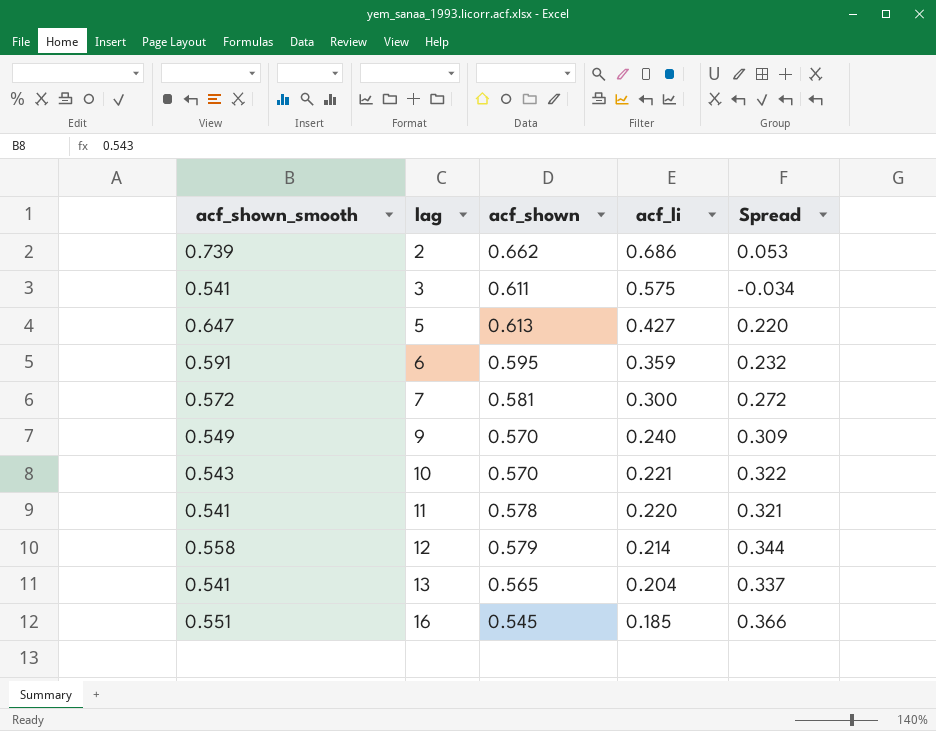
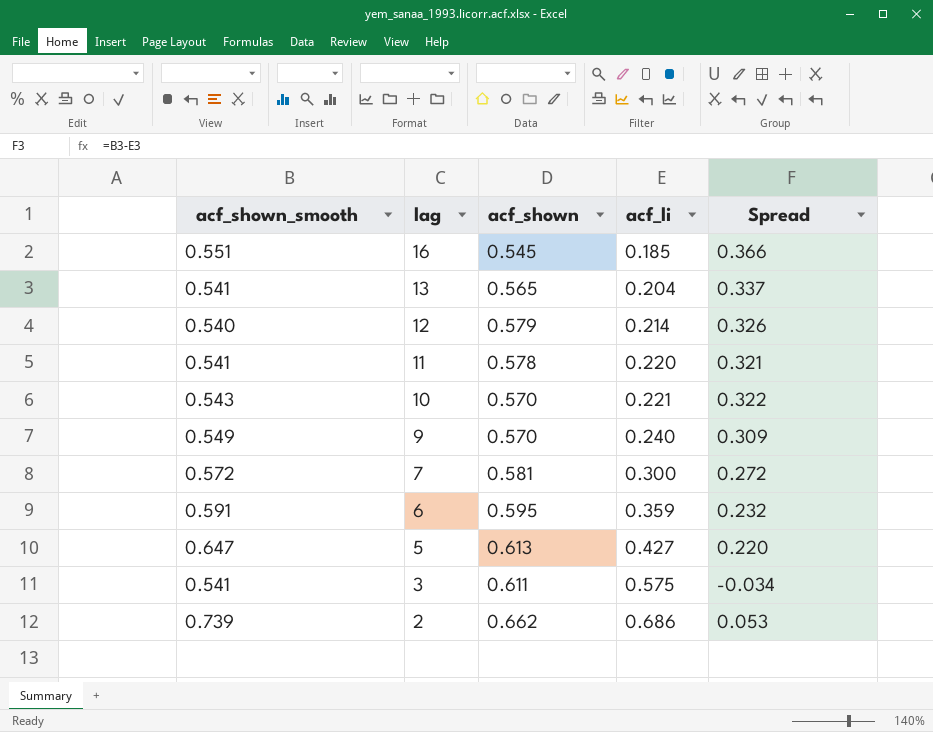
row order: lag ascending -> lag descending
12 | acf_shown_smooth: 0.558 -> 0.540
12 | Spread: 0.344 -> 0.326

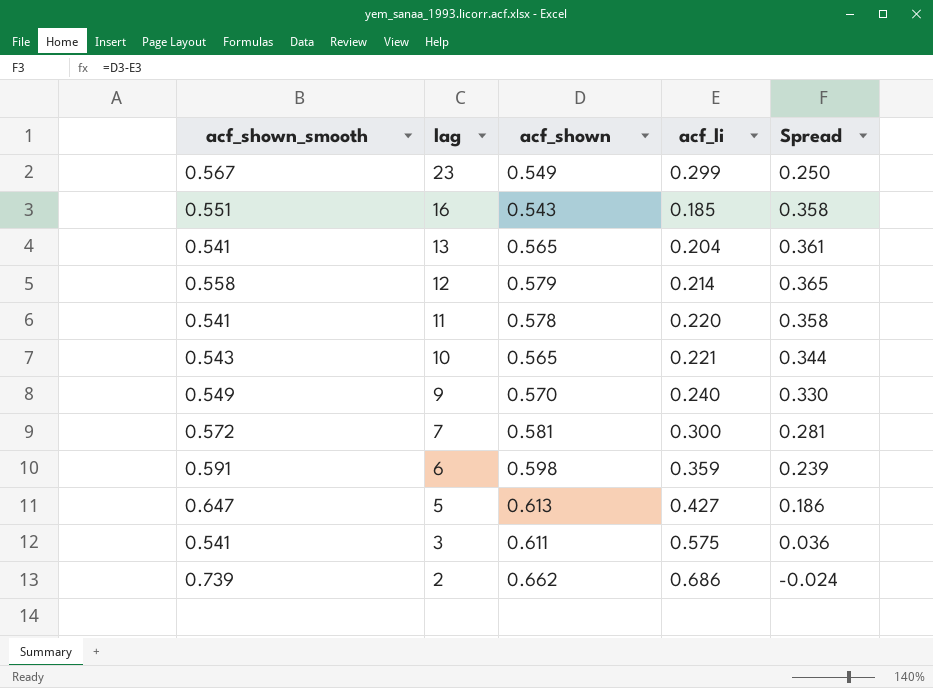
column Spread | formula: [acf_shown_smooth] - [acf_li] -> [acf_shown] - [acf_li]
row 23: none -> 0.567 | 0.549 | 0.299 | 0.250
16 | acf_shown: 0.545 -> 0.543
12 | acf_shown_smooth: 0.540 -> 0.558
10 | acf_shown: 0.570 -> 0.565
6 | acf_shown: 0.595 -> 0.598

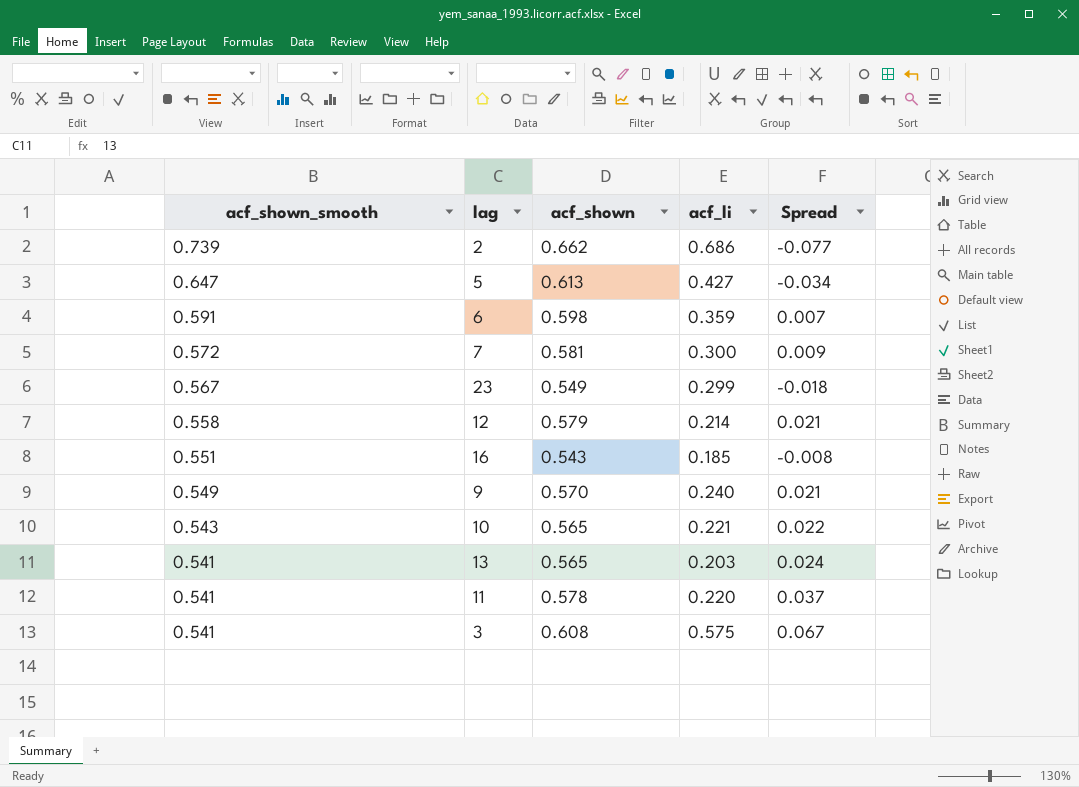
row order: lag descending -> acf_shown_smooth descending
column Spread | formula: [acf_shown] - [acf_li] -> [acf_shown] - [acf_shown_smooth]
13 | acf_li: 0.204 -> 0.203
3 | acf_shown: 0.611 -> 0.608

